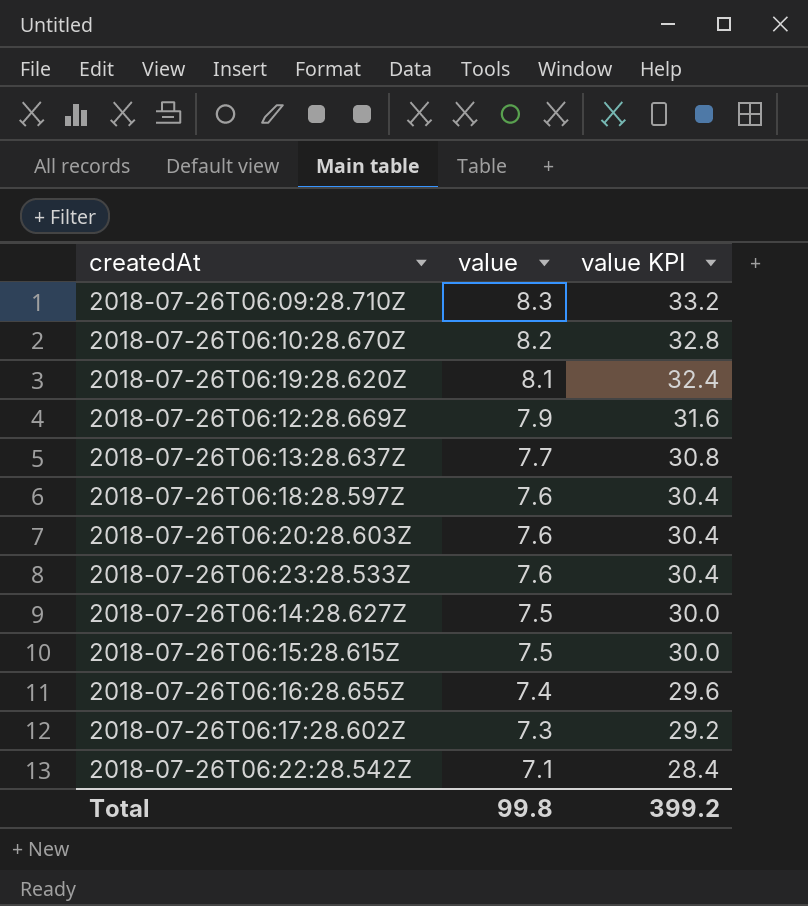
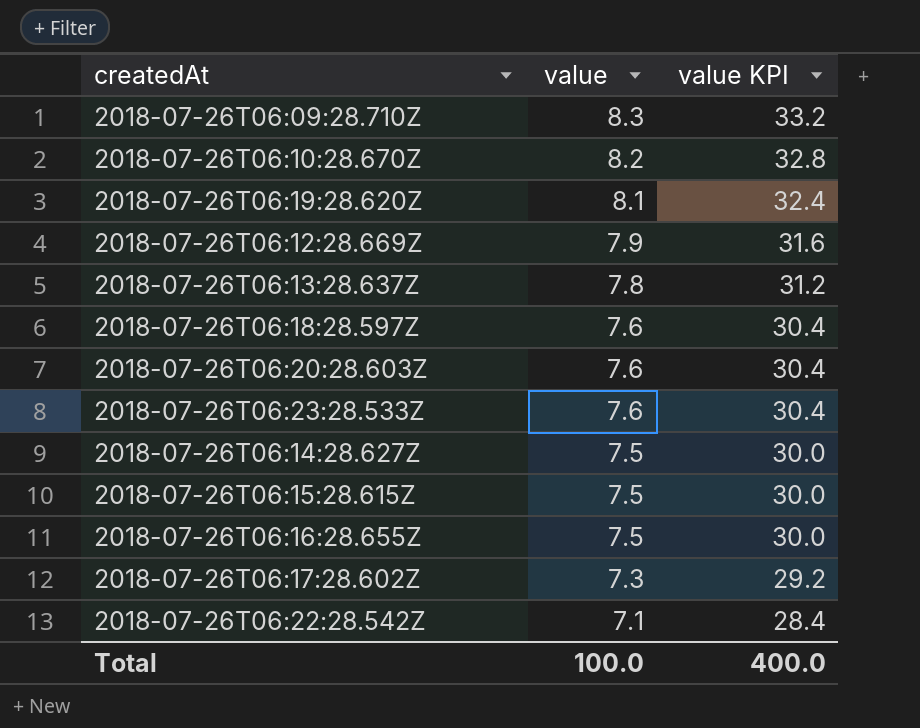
2018-07-26T06:13:28.637Z | value: 7.7 -> 7.8
2018-07-26T06:13:28.637Z | value KPI: 30.8 -> 31.2
2018-07-26T06:16:28.655Z | value: 7.4 -> 7.5
2018-07-26T06:16:28.655Z | value KPI: 29.6 -> 30.0
Total | value: 99.8 -> 100.0
Total | value KPI: 399.2 -> 400.0

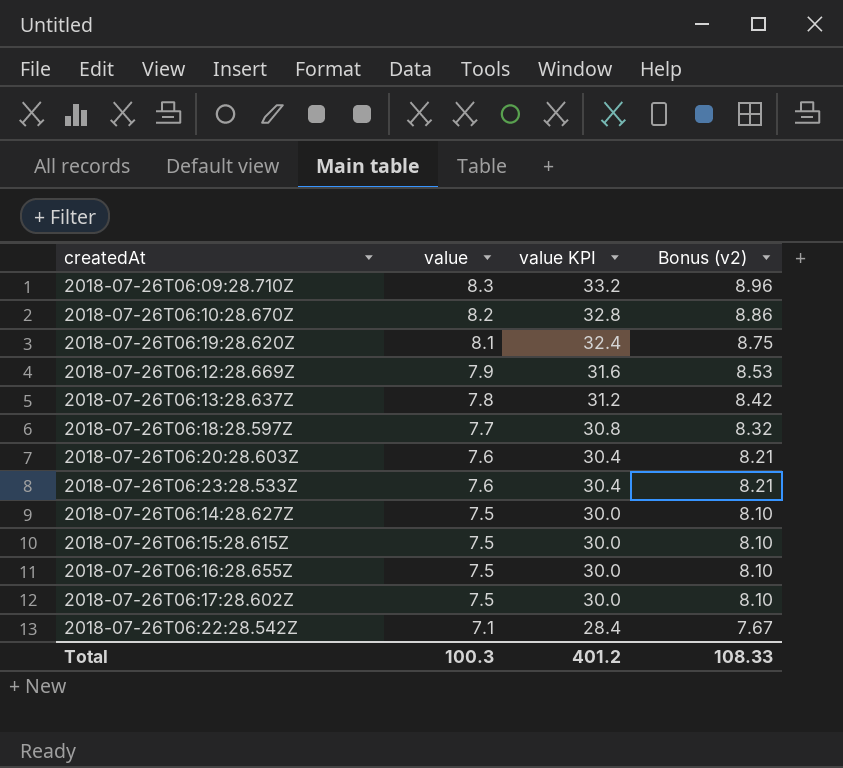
column Bonus (v2) | formula: none -> [value] * 1.08
2018-07-26T06:18:28.597Z | value: 7.6 -> 7.7
2018-07-26T06:18:28.597Z | value KPI: 30.4 -> 30.8
2018-07-26T06:17:28.602Z | value: 7.3 -> 7.5
2018-07-26T06:17:28.602Z | value KPI: 29.2 -> 30.0
Total | value: 100.0 -> 100.3
Total | value KPI: 400.0 -> 401.2

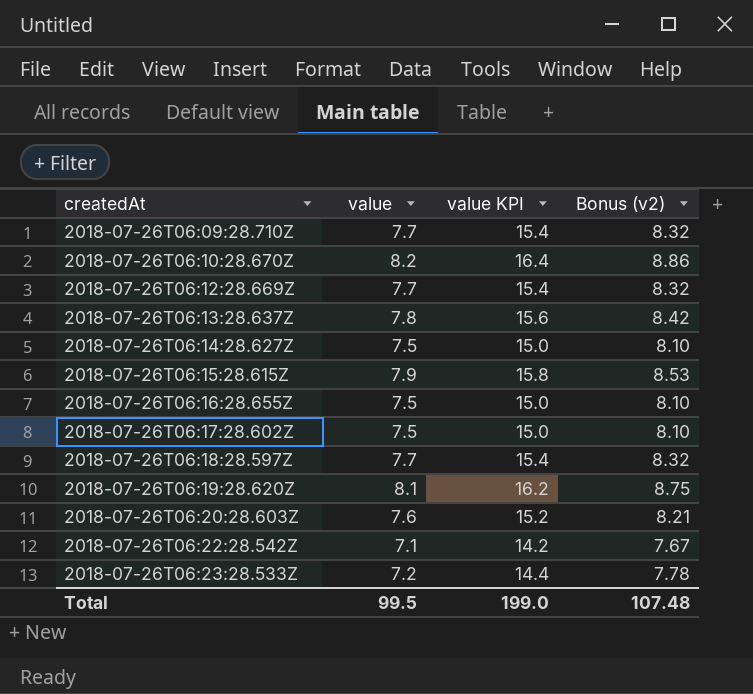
row order: value descending -> createdAt ascending
column value KPI | formula: [value] * 4 -> [value] * 2
2018-07-26T06:09:28.710Z | value: 8.3 -> 7.7
2018-07-26T06:09:28.710Z | Bonus (v2): 8.96 -> 8.32
2018-07-26T06:12:28.669Z | value: 7.9 -> 7.7
2018-07-26T06:12:28.669Z | Bonus (v2): 8.53 -> 8.32
2018-07-26T06:15:28.615Z | value: 7.5 -> 7.9
2018-07-26T06:15:28.615Z | Bonus (v2): 8.10 -> 8.53
2018-07-26T06:23:28.533Z | value: 7.6 -> 7.2
2018-07-26T06:23:28.533Z | Bonus (v2): 8.21 -> 7.78
Total | value: 100.3 -> 99.5
Total | value KPI: 401.2 -> 199.0
Total | Bonus (v2): 108.33 -> 107.48

